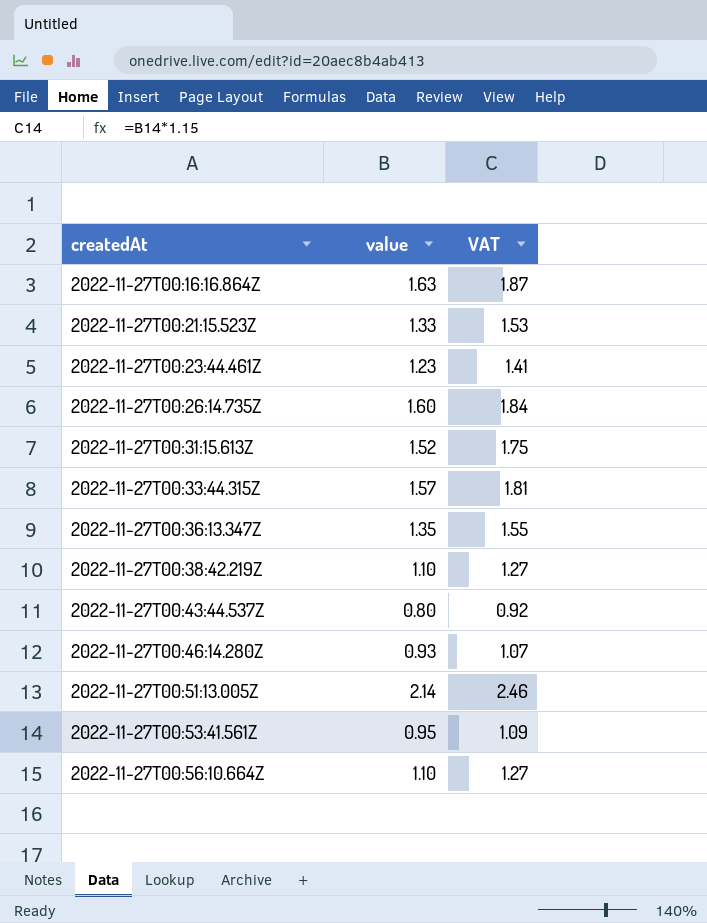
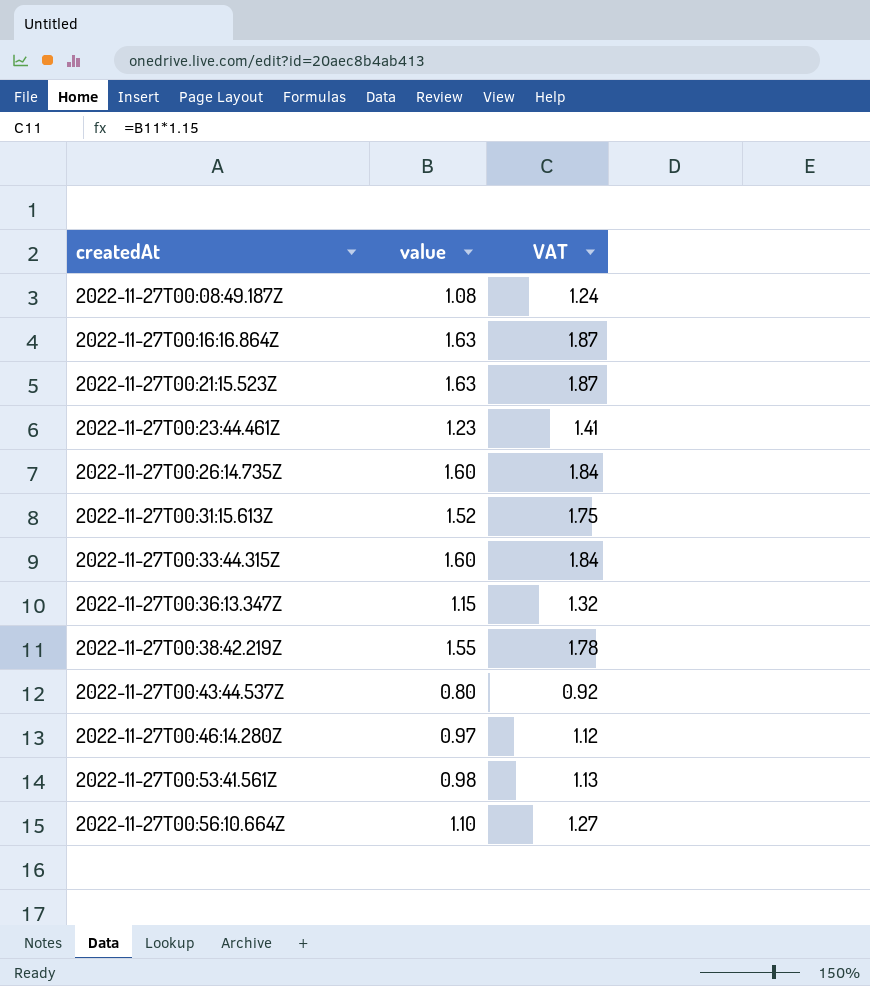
row 2022-11-27T00:51:13.005Z: 2.14 | 2.46 -> none
row 2022-11-27T00:08:49.187Z: none -> 1.08 | 1.24
2022-11-27T00:21:15.523Z | value: 1.33 -> 1.63
2022-11-27T00:21:15.523Z | VAT: 1.53 -> 1.87
2022-11-27T00:33:44.315Z | value: 1.57 -> 1.60
2022-11-27T00:33:44.315Z | VAT: 1.81 -> 1.84
2022-11-27T00:36:13.347Z | value: 1.35 -> 1.15
2022-11-27T00:36:13.347Z | VAT: 1.55 -> 1.32
2022-11-27T00:38:42.219Z | value: 1.10 -> 1.55
2022-11-27T00:38:42.219Z | VAT: 1.27 -> 1.78
2022-11-27T00:46:14.280Z | value: 0.93 -> 0.97
2022-11-27T00:46:14.280Z | VAT: 1.07 -> 1.12
2022-11-27T00:53:41.561Z | value: 0.95 -> 0.98
2022-11-27T00:53:41.561Z | VAT: 1.09 -> 1.13

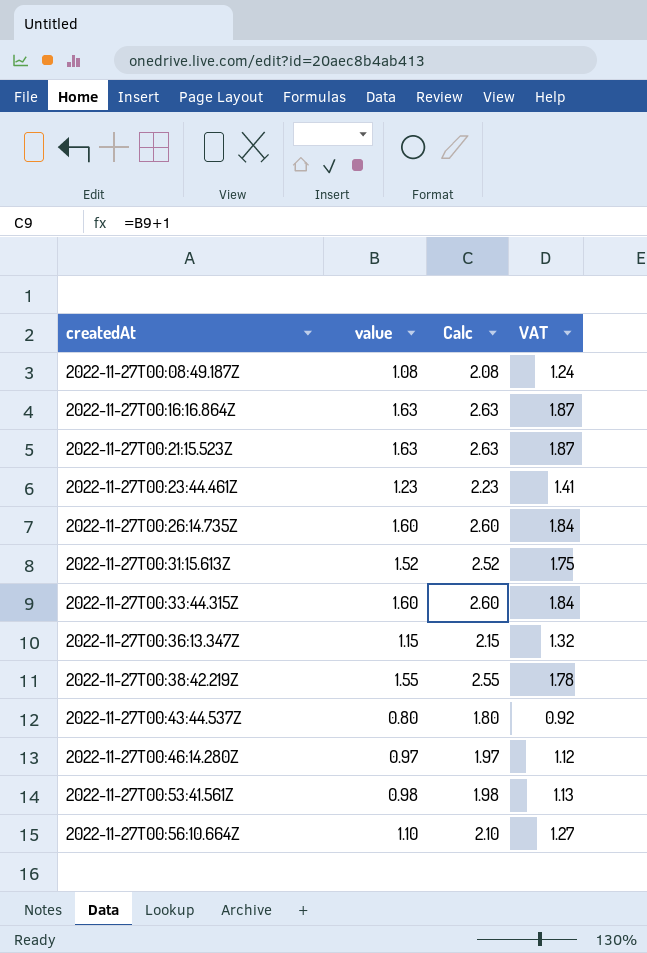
column Calc | formula: none -> [value] + 1

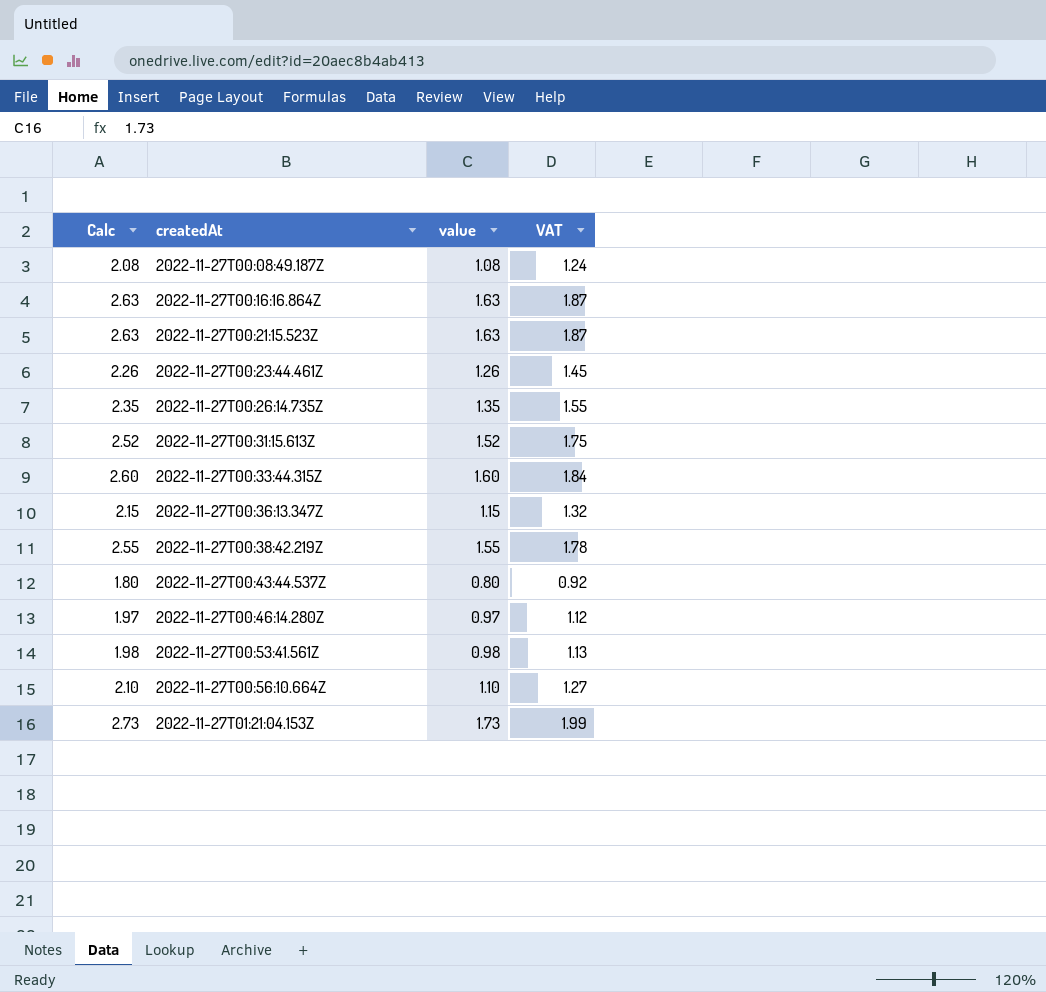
column Calc | position: 3 -> 1
2022-11-27T00:23:44.461Z | Calc: 2.23 -> 2.26
2022-11-27T00:23:44.461Z | value: 1.23 -> 1.26
2022-11-27T00:23:44.461Z | VAT: 1.41 -> 1.45
2022-11-27T00:26:14.735Z | Calc: 2.60 -> 2.35
2022-11-27T00:26:14.735Z | value: 1.60 -> 1.35
2022-11-27T00:26:14.735Z | VAT: 1.84 -> 1.55
row 2022-11-27T01:21:04.153Z: none -> 2.73 | 1.73 | 1.99

